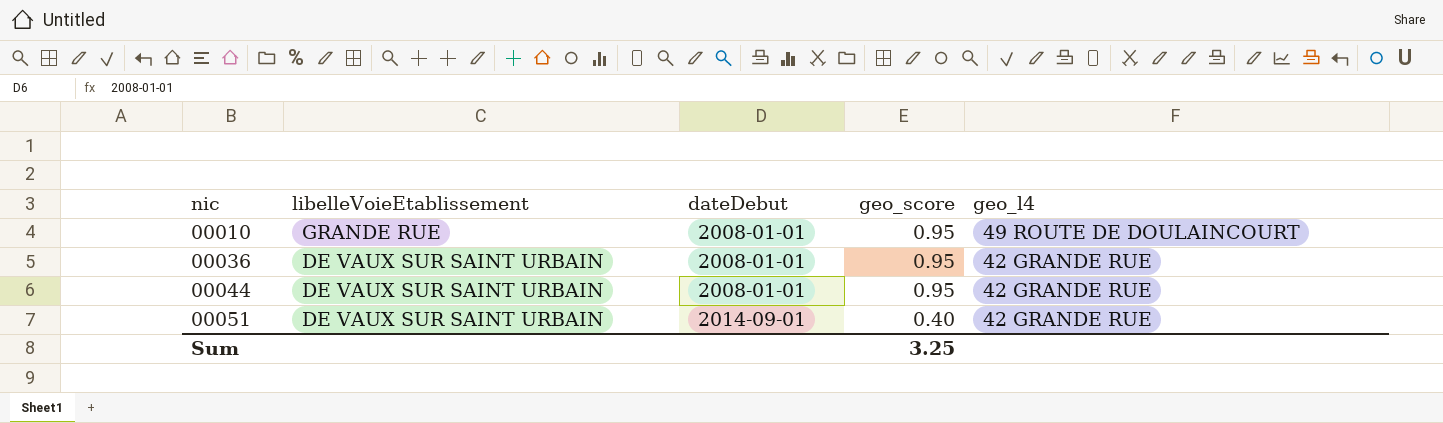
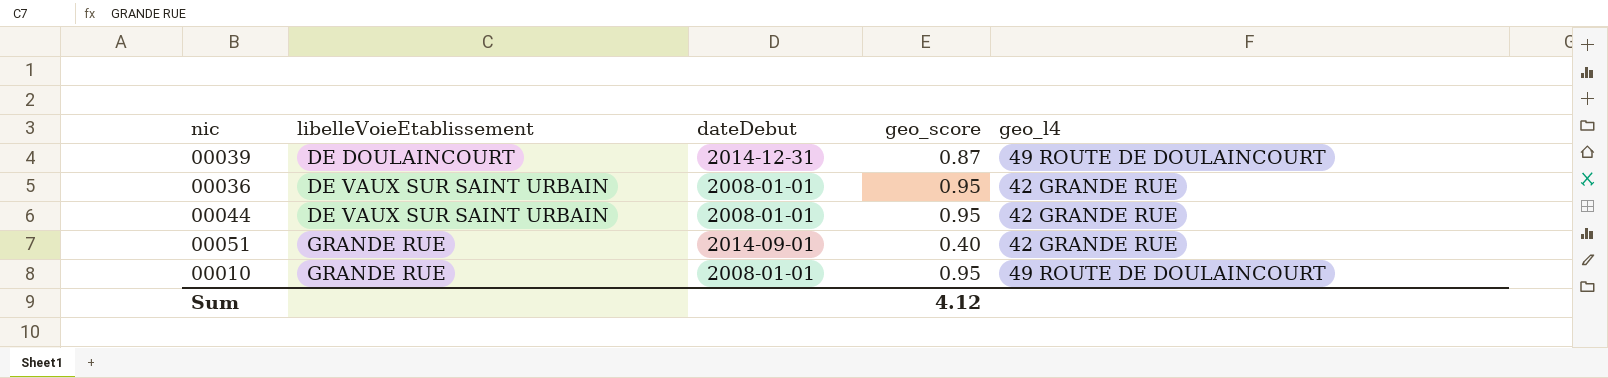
row order: nic ascending -> libelleVoieEtablissement ascending
row 00039: none -> DE DOULAINCOURT | 2014-12-31 | 0.87 | 49 ROUTE DE DOULAINCOURT
00051 | libelleVoieEtablissement: DE VAUX SUR SAINT URBAIN -> GRANDE RUE
Sum | geo_score: 3.25 -> 4.12

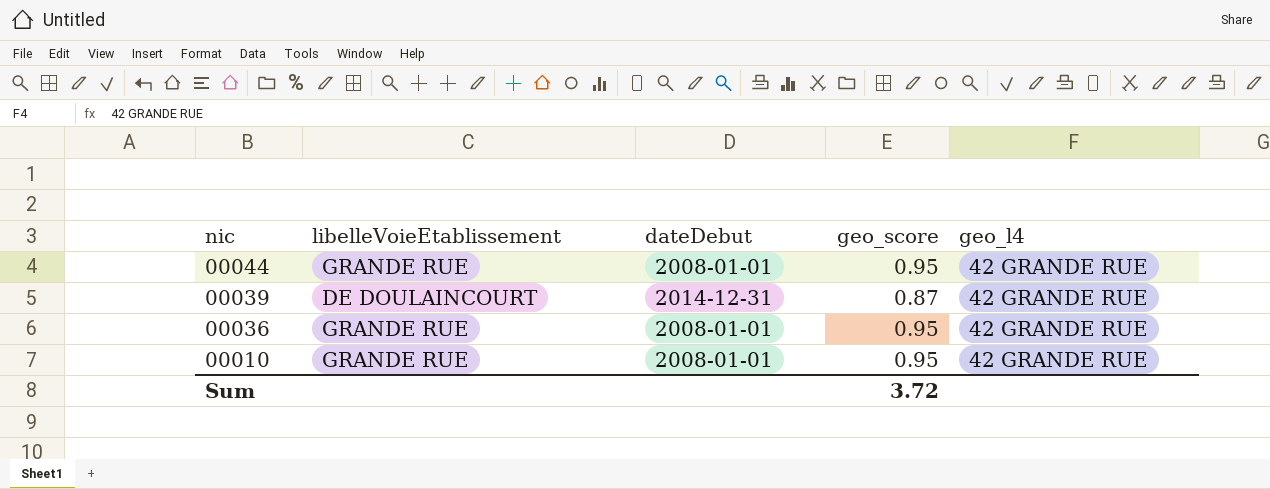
row order: libelleVoieEtablissement ascending -> nic descending
row 00051: GRANDE RUE | 2014-09-01 | 0.40 | 42 GRANDE RUE -> none
00044 | libelleVoieEtablissement: DE VAUX SUR SAINT URBAIN -> GRANDE RUE
00039 | geo_l4: 49 ROUTE DE DOULAINCOURT -> 42 GRANDE RUE
00036 | libelleVoieEtablissement: DE VAUX SUR SAINT URBAIN -> GRANDE RUE
00010 | geo_l4: 49 ROUTE DE DOULAINCOURT -> 42 GRANDE RUE
Sum | geo_score: 4.12 -> 3.72

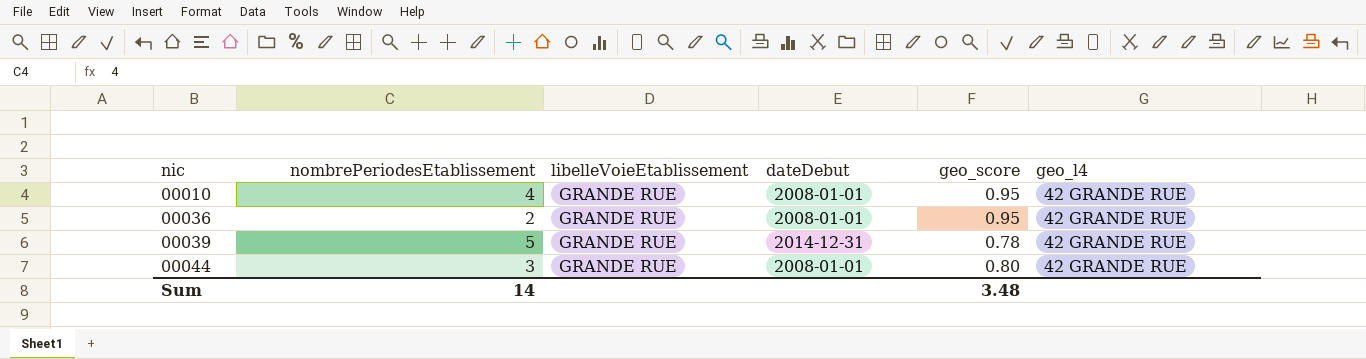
row order: nic descending -> nic ascending
column nombrePeriodesEtablissement | position: none -> 2
00039 | libelleVoieEtablissement: DE DOULAINCOURT -> GRANDE RUE
00039 | geo_score: 0.87 -> 0.78
00044 | geo_score: 0.95 -> 0.80
Sum | geo_score: 3.72 -> 3.48

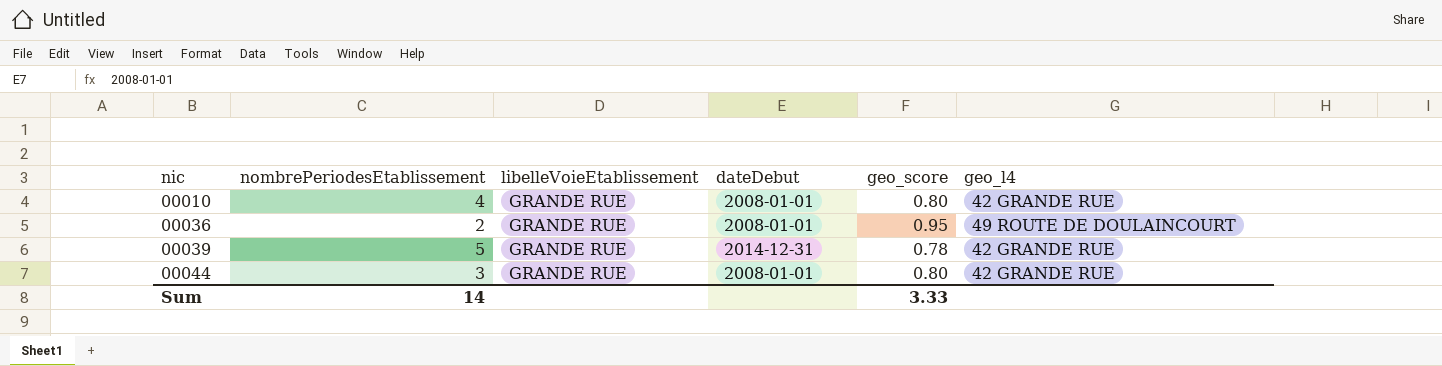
00010 | geo_score: 0.95 -> 0.80
00036 | geo_l4: 42 GRANDE RUE -> 49 ROUTE DE DOULAINCOURT
Sum | geo_score: 3.48 -> 3.33

